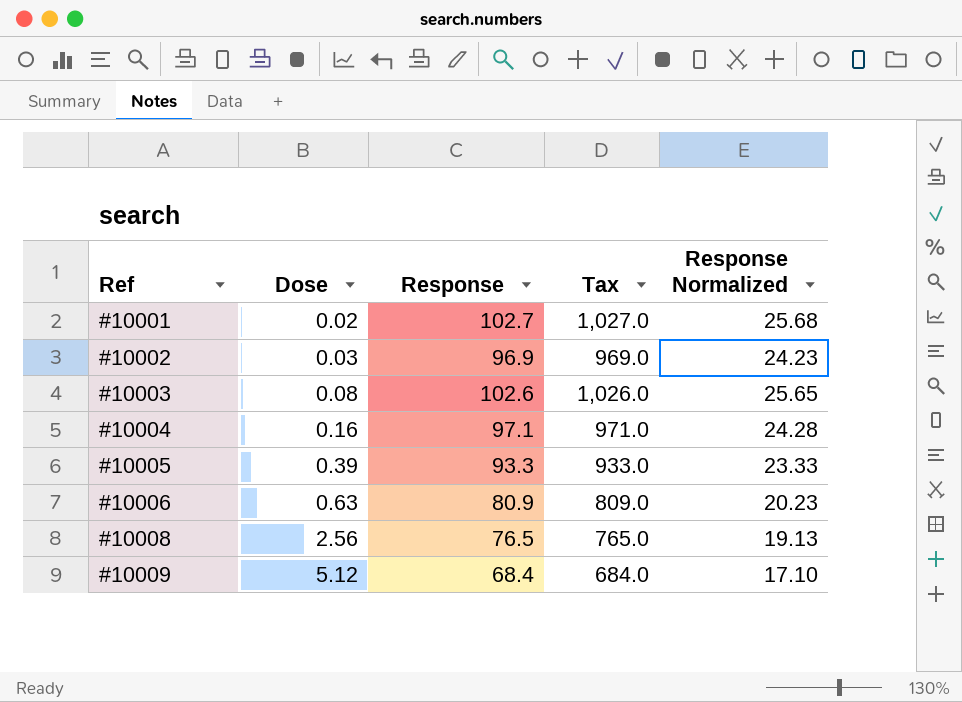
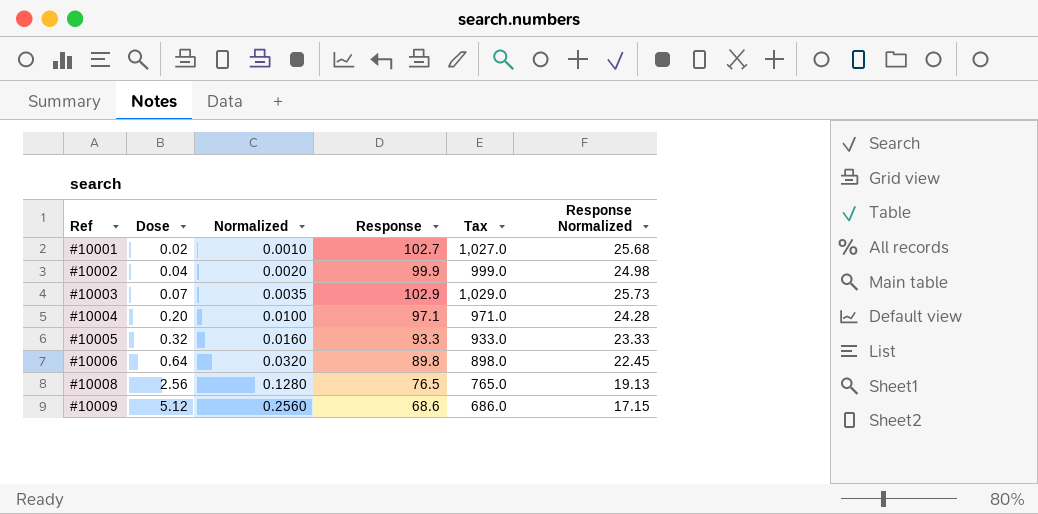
column Normalized | formula: none -> [Dose] * 0.05
#10002 | Dose: 0.03 -> 0.04
#10002 | Response: 96.9 -> 99.9
#10002 | Tax: 969.0 -> 999.0
#10002 | Response Normalized: 24.23 -> 24.98
#10003 | Dose: 0.08 -> 0.07
#10003 | Response: 102.6 -> 102.9
#10003 | Tax: 1,026.0 -> 1,029.0
#10003 | Response Normalized: 25.65 -> 25.73
#10004 | Dose: 0.16 -> 0.20
#10005 | Dose: 0.39 -> 0.32
#10006 | Dose: 0.63 -> 0.64
#10006 | Response: 80.9 -> 89.8
#10006 | Tax: 809.0 -> 898.0
#10006 | Response Normalized: 20.23 -> 22.45
#10009 | Response: 68.4 -> 68.6
#10009 | Tax: 684.0 -> 686.0
#10009 | Response Normalized: 17.10 -> 17.15

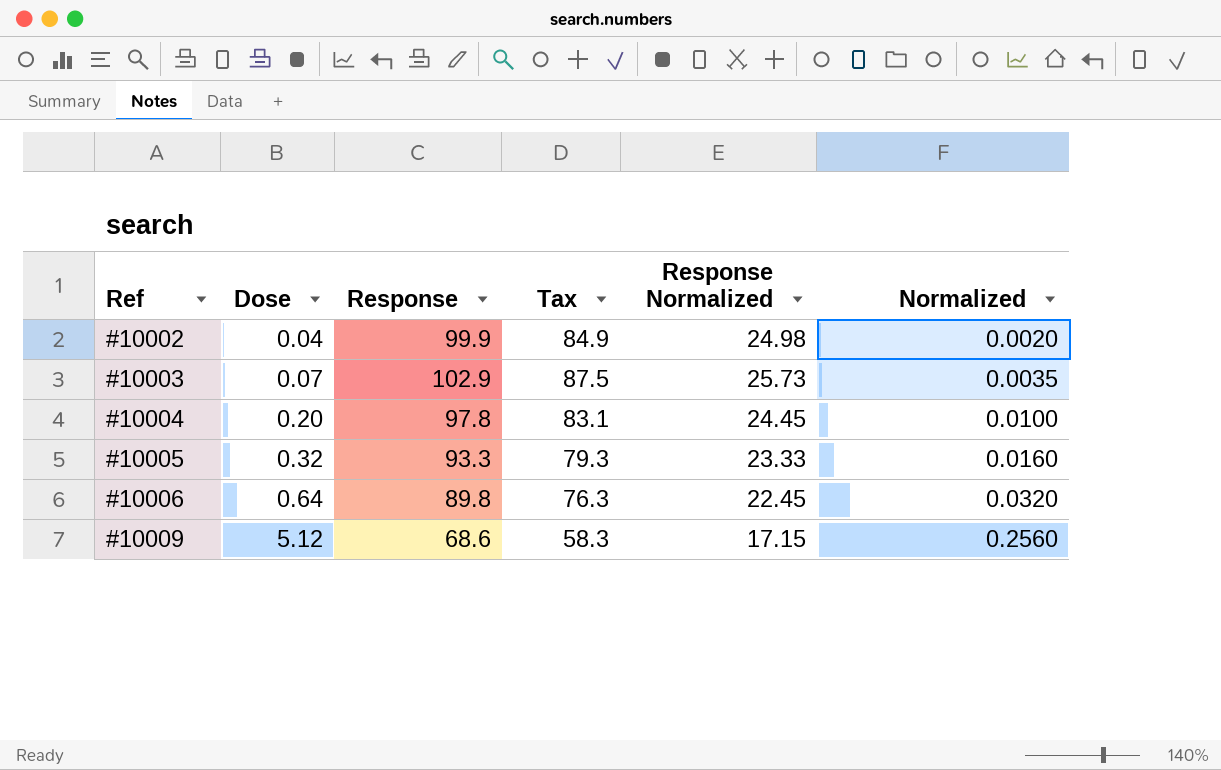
column Tax | formula: [Response] * 10 -> [Response] * 0.85
column Normalized | position: 3 -> 6
row #10001: 0.02 | 0.0010 | 102.7 | 1,027.0 | 25.68 -> none
row #10008: 2.56 | 0.1280 | 76.5 | 765.0 | 19.13 -> none
#10004 | Response: 97.1 -> 97.8
#10004 | Response Normalized: 24.28 -> 24.45

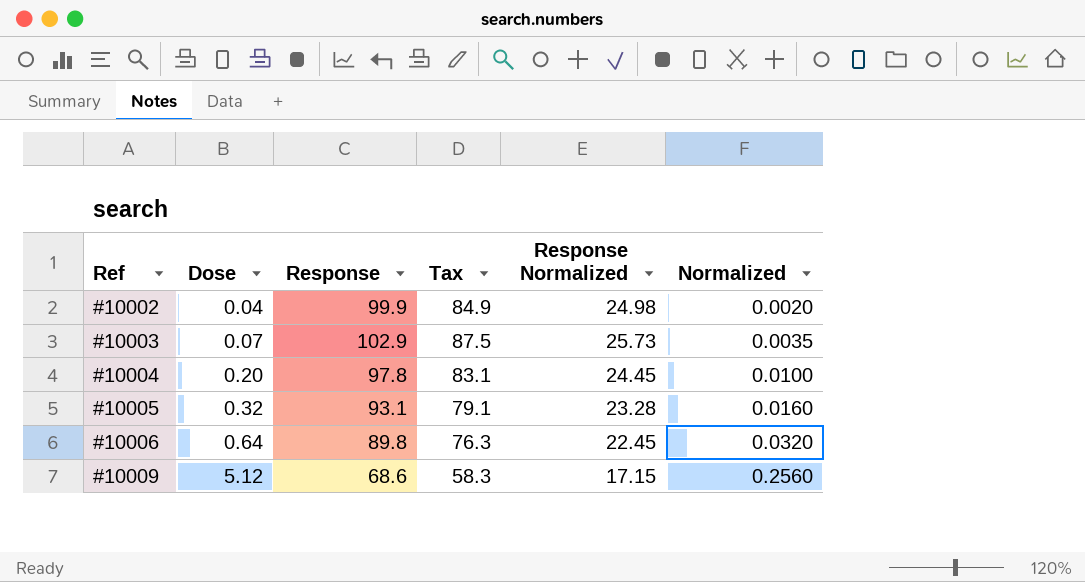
#10005 | Response: 93.3 -> 93.1
#10005 | Tax: 79.3 -> 79.1
#10005 | Response Normalized: 23.33 -> 23.28

